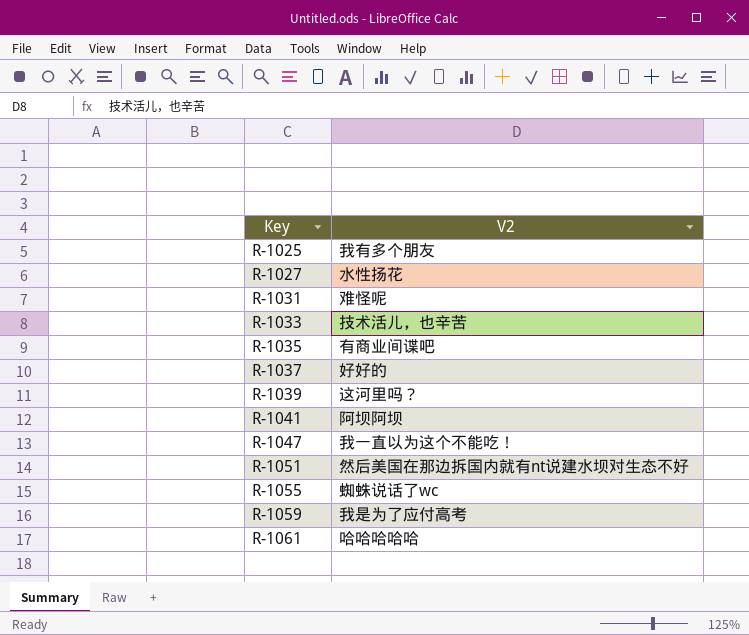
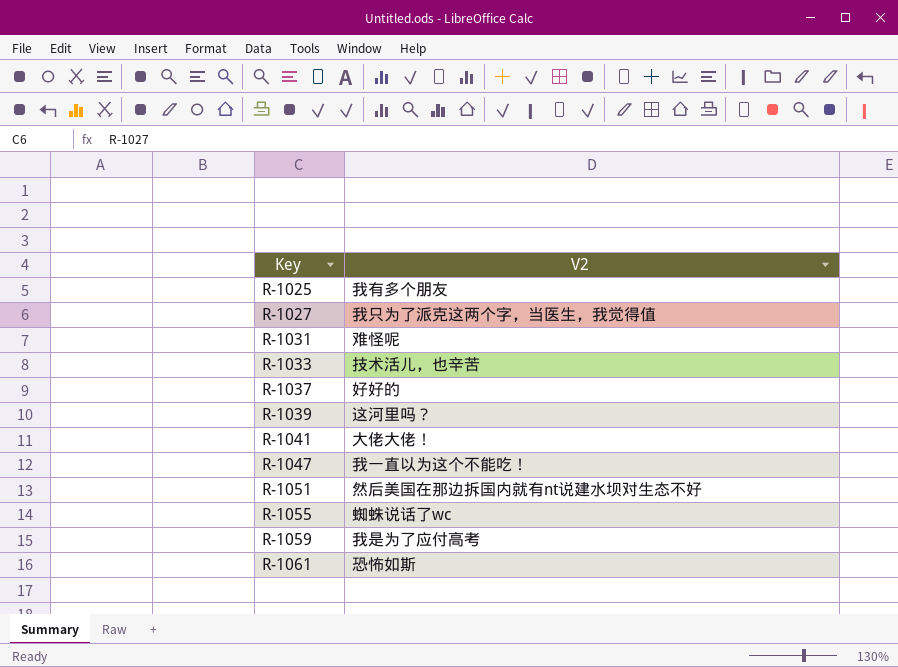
row R-1035: 有商业间谍吧 -> none
R-1027 | V2: 水性扬花 -> 我只为了派克这两个字，当医生，我觉得值
R-1041 | V2: 阿坝阿坝 -> 大佬大佬！
R-1061 | V2: 哈哈哈哈哈 -> 恐怖如斯

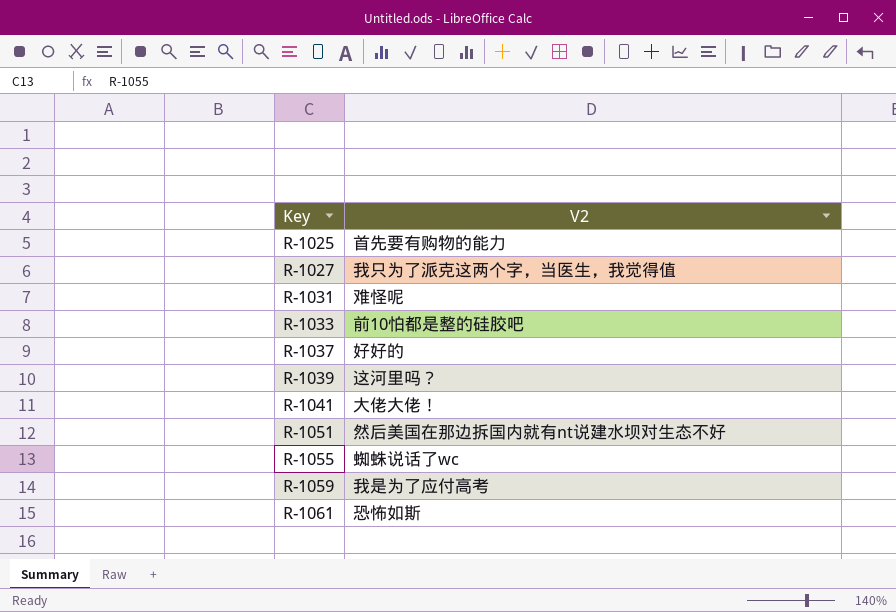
row R-1047: 我一直以为这个不能吃！ -> none
R-1025 | V2: 我有多个朋友 -> 首先要有购物的能力
R-1033 | V2: 技术活儿，也辛苦 -> 前10怕都是整的硅胶吧

